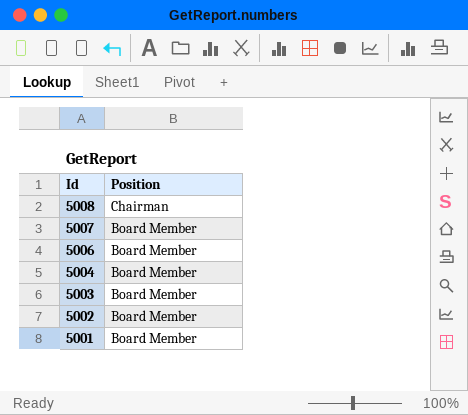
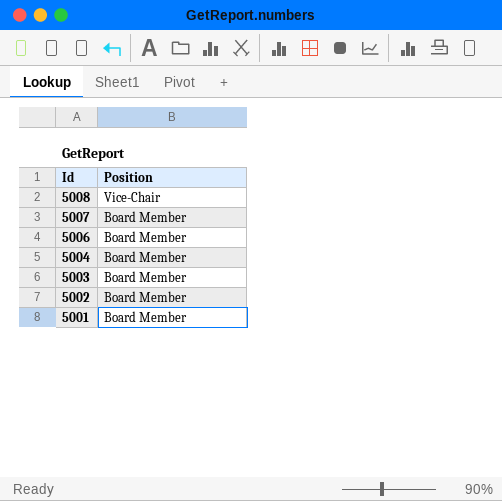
5008 | Position: Chairman -> Vice-Chair

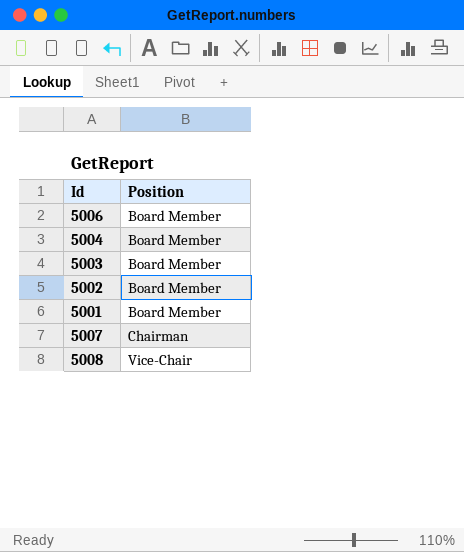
row order: Id descending -> Position ascending
5007 | Position: Board Member -> Chairman

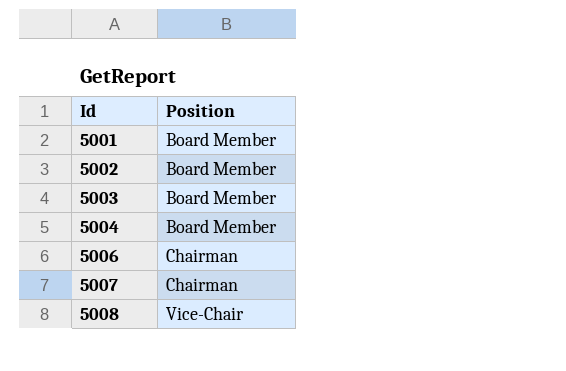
row order: Position ascending -> Id ascending
5006 | Position: Board Member -> Chairman

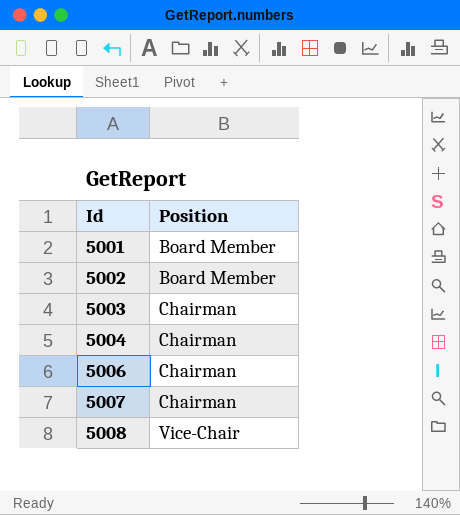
5003 | Position: Board Member -> Chairman
5004 | Position: Board Member -> Chairman

